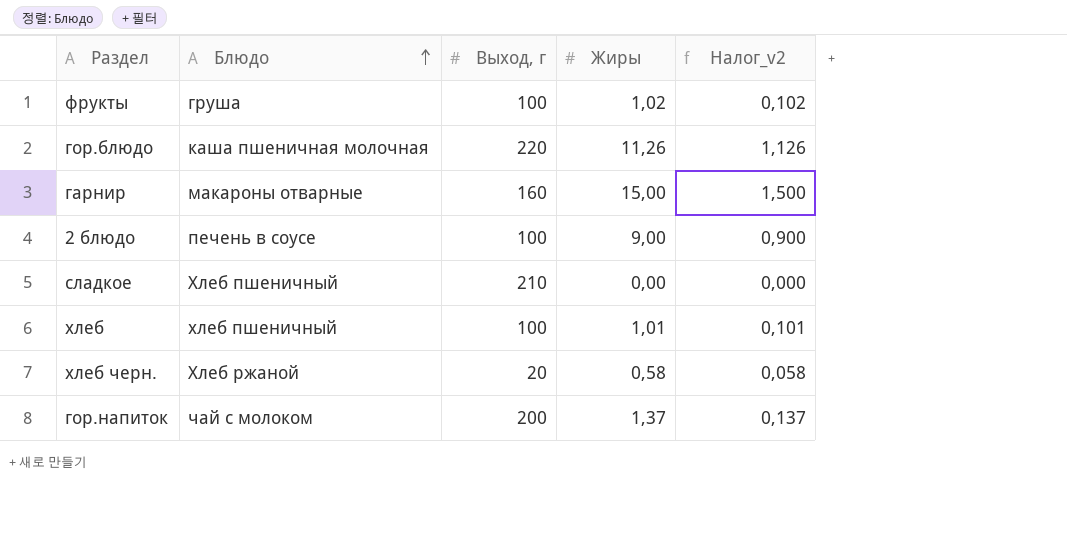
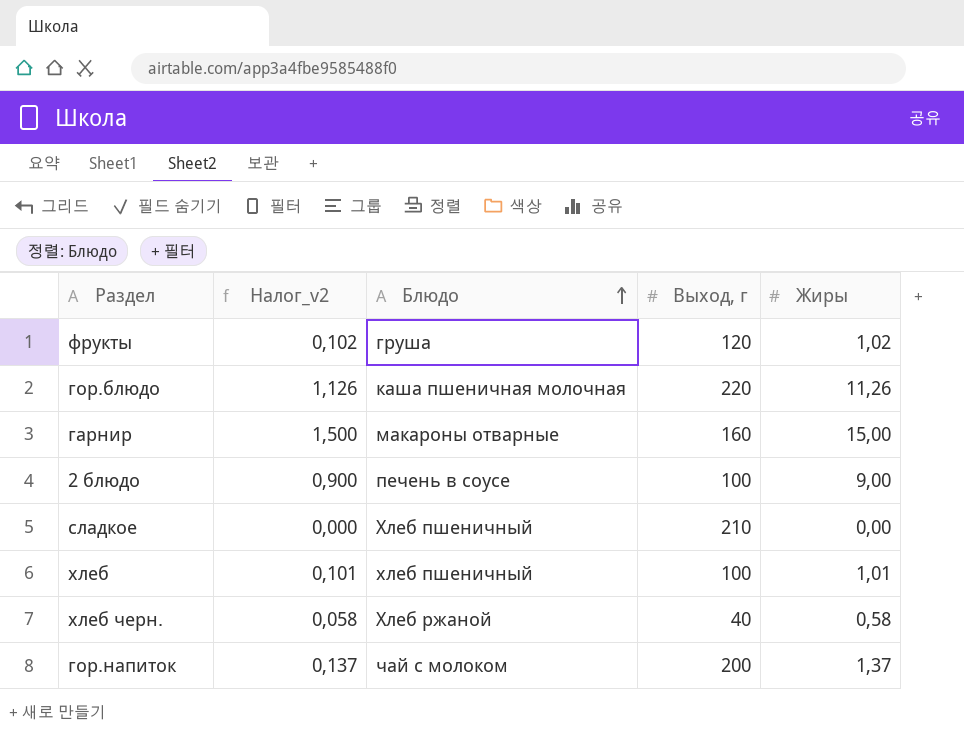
column Налог_v2 | position: 5 -> 2
фрукты | Выход, г: 100 -> 120
хлеб черн. | Выход, г: 20 -> 40

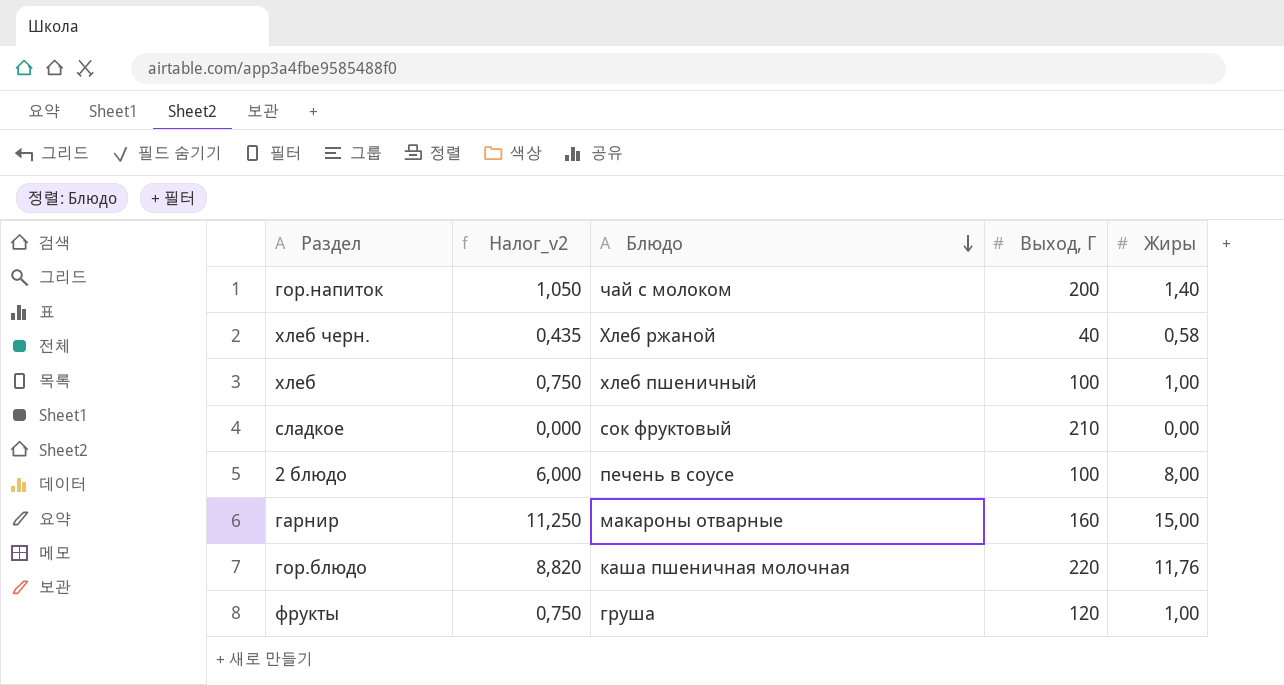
row order: Блюдо ascending -> Блюдо descending
column Налог_v2 | formula: [Жиры] * 0,1 -> [Жиры] * 0,75
column name: Выход, г -> Выход, Г
гор.напиток | Жиры: 1,37 -> 1,40
хлеб | Жиры: 1,01 -> 1,00
сладкое | Блюдо: Хлеб пшеничный -> сок фруктовый
2 блюдо | Жиры: 9,00 -> 8,00
гор.блюдо | Жиры: 11,26 -> 11,76
фрукты | Жиры: 1,02 -> 1,00

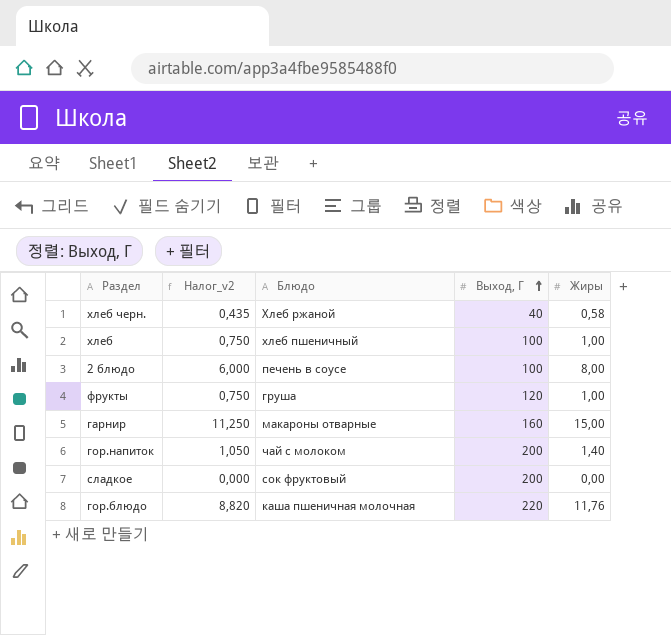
row order: Блюдо descending -> Выход, Г ascending
сладкое | Выход, Г: 210 -> 200

